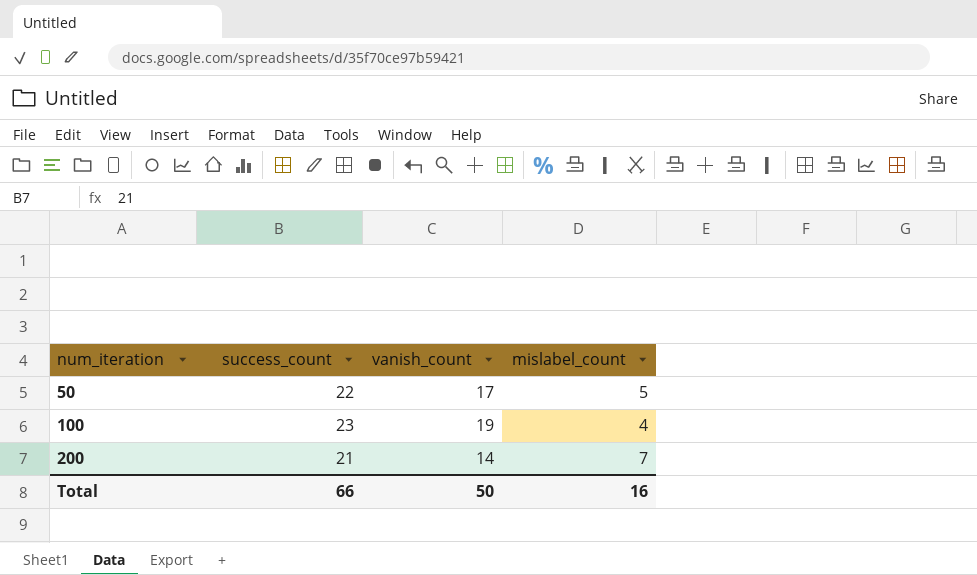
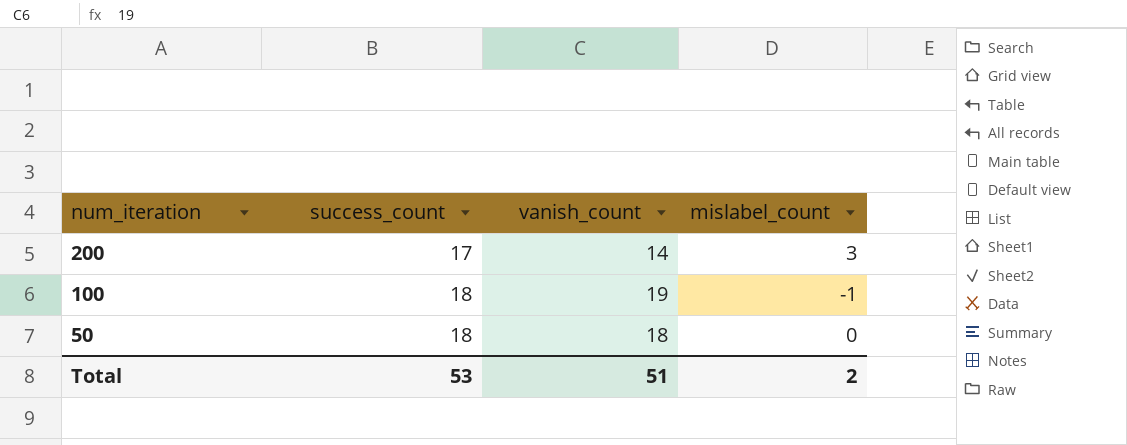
row order: num_iteration ascending -> num_iteration descending
200 | success_count: 21 -> 17
200 | mislabel_count: 7 -> 3
100 | success_count: 23 -> 18
100 | mislabel_count: 4 -> -1
50 | success_count: 22 -> 18
50 | vanish_count: 17 -> 18
50 | mislabel_count: 5 -> 0
Total | success_count: 66 -> 53
Total | vanish_count: 50 -> 51
Total | mislabel_count: 16 -> 2

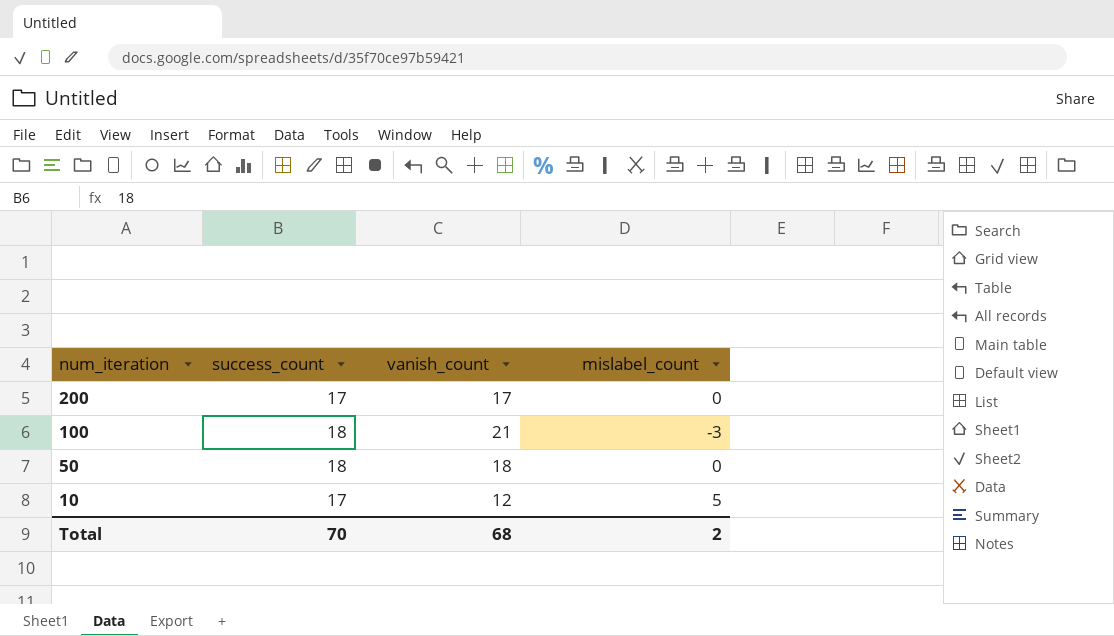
200 | vanish_count: 14 -> 17
200 | mislabel_count: 3 -> 0
100 | vanish_count: 19 -> 21
100 | mislabel_count: -1 -> -3
row 10: none -> 17 | 12 | 5
Total | success_count: 53 -> 70
Total | vanish_count: 51 -> 68

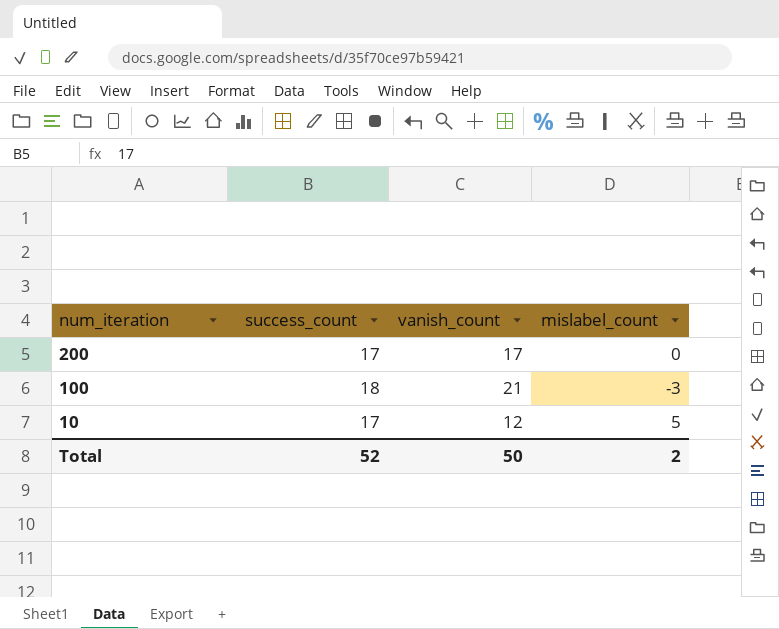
row 50: 18 | 18 | 0 -> none
Total | success_count: 70 -> 52
Total | vanish_count: 68 -> 50

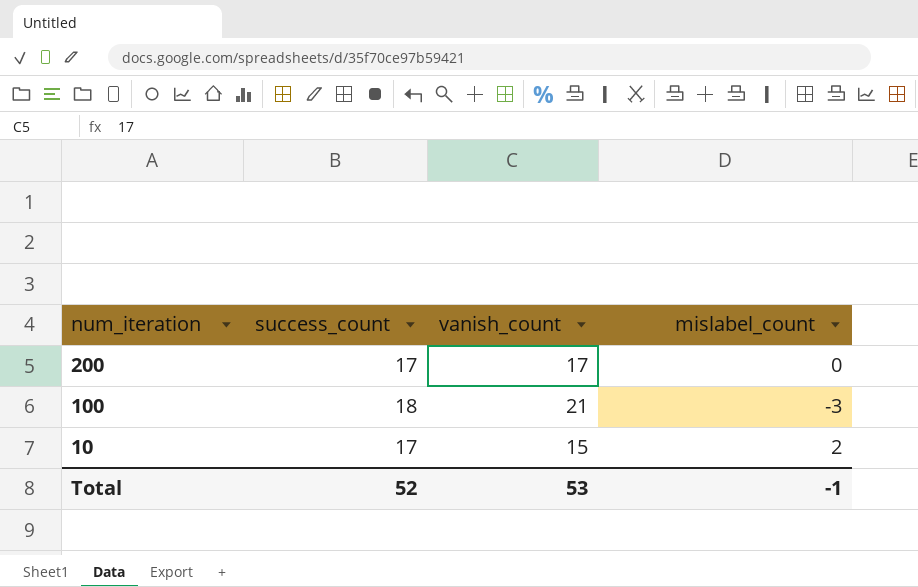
10 | vanish_count: 12 -> 15
10 | mislabel_count: 5 -> 2
Total | vanish_count: 50 -> 53
Total | mislabel_count: 2 -> -1

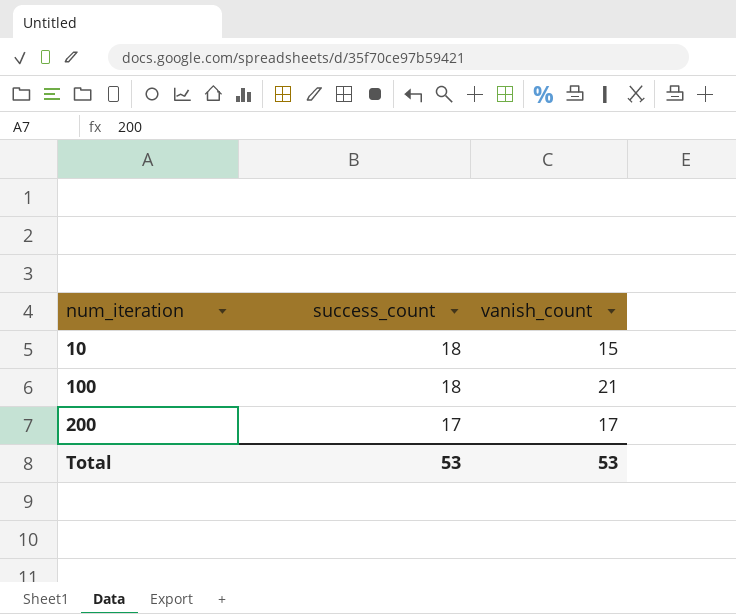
row order: num_iteration descending -> num_iteration ascending
column mislabel_count | formula: [success_count] - [vanish_count] -> none
10 | success_count: 17 -> 18
Total | success_count: 52 -> 53

